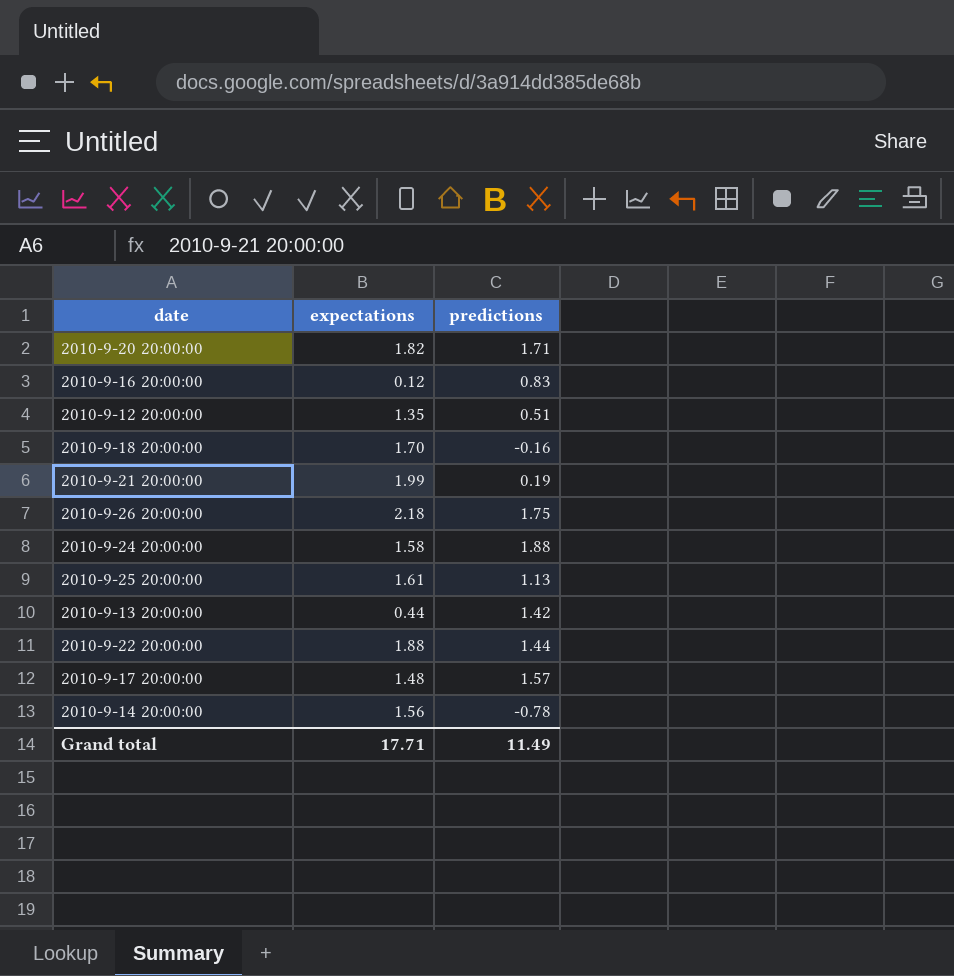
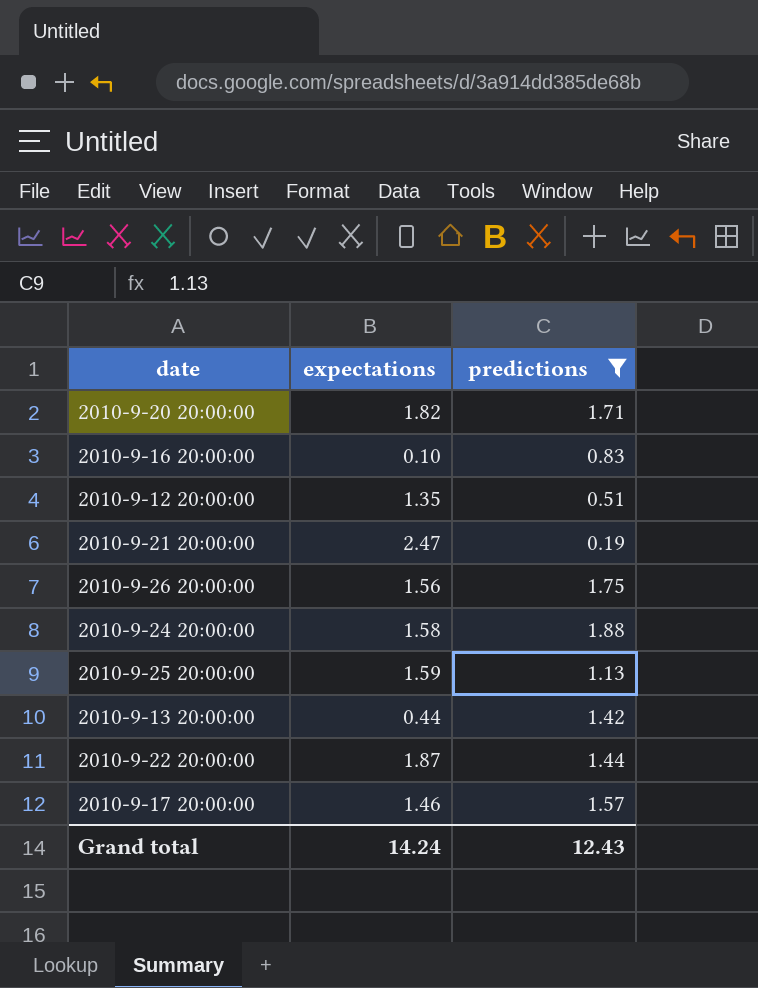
filter: none -> predictions >= 0.19
2010-9-16 20:00:00 | expectations: 0.12 -> 0.10
2010-9-21 20:00:00 | expectations: 1.99 -> 2.47
2010-9-26 20:00:00 | expectations: 2.18 -> 1.56
2010-9-25 20:00:00 | expectations: 1.61 -> 1.59
2010-9-22 20:00:00 | expectations: 1.88 -> 1.87
2010-9-17 20:00:00 | expectations: 1.48 -> 1.46
Grand total | expectations: 17.71 -> 14.24
Grand total | predictions: 11.49 -> 12.43

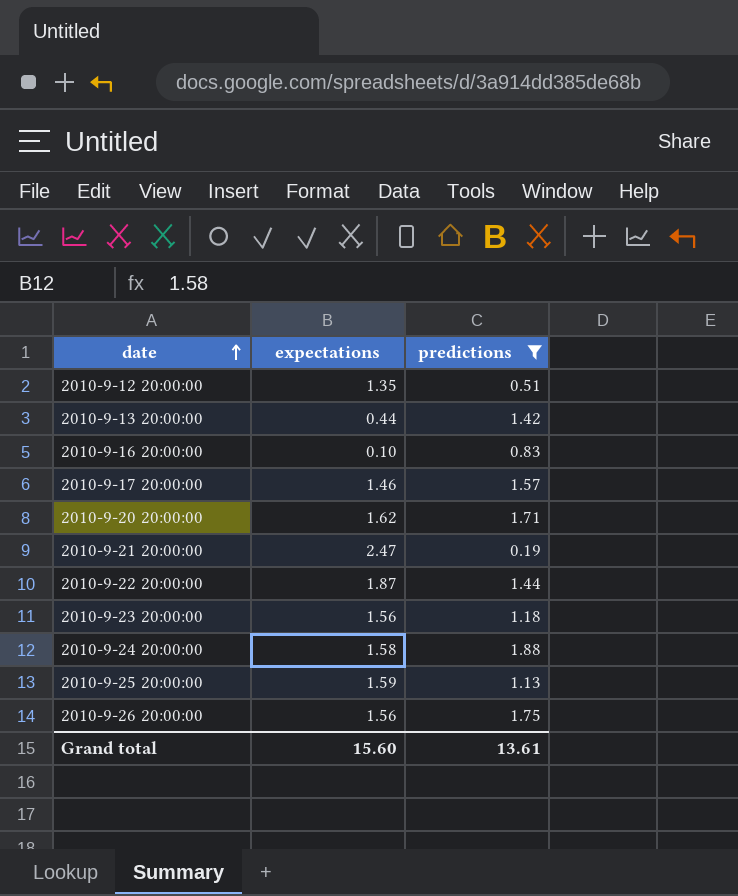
row order: none -> date ascending
2010-9-20 20:00:00 | expectations: 1.82 -> 1.62
row 2010-9-23 20:00:00: none -> 1.56 | 1.18
Grand total | expectations: 14.24 -> 15.60
Grand total | predictions: 12.43 -> 13.61

